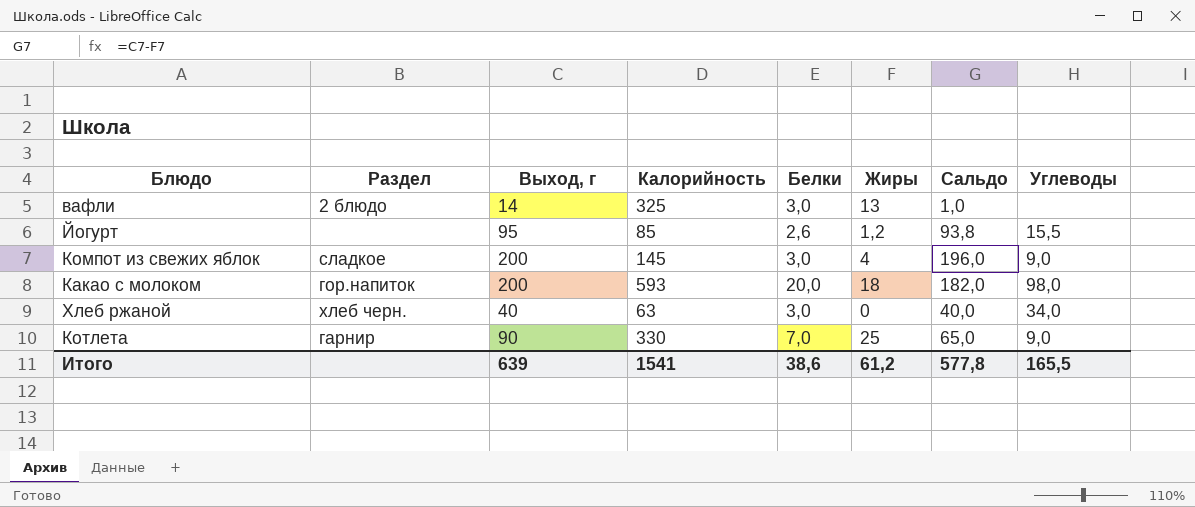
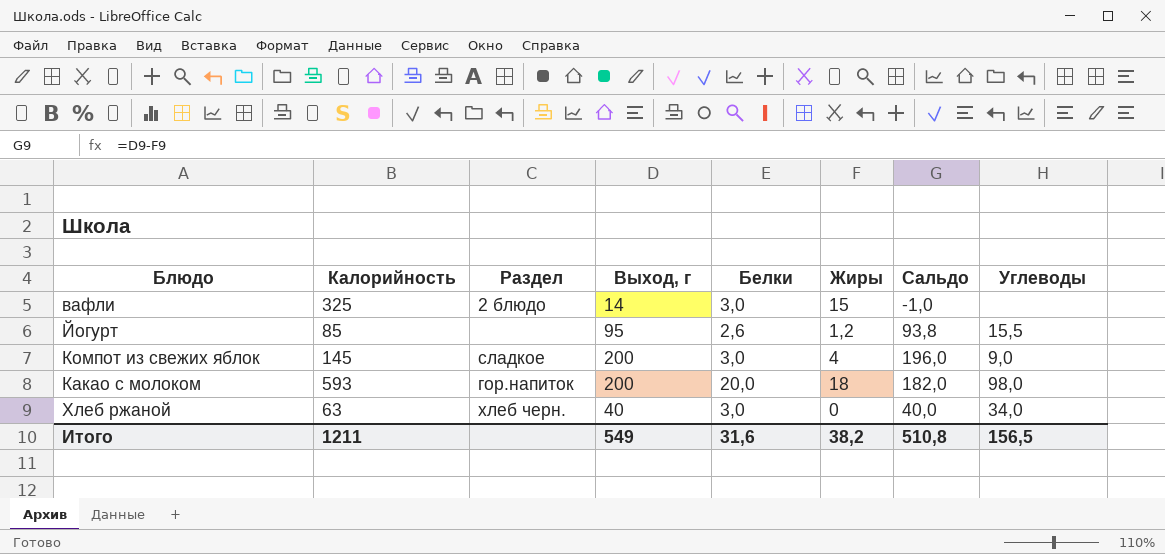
column Калорийность | position: 4 -> 2
row Котлета: гарнир | 90 | 330 | 7,0 | 25 | 65,0 | 9,0 -> none
вафли | Жиры: 13 -> 15
вафли | Сальдо: 1,0 -> -1,0
Итого | Калорийность: 1541 -> 1211
Итого | Выход, г: 639 -> 549
Итого | Белки: 38,6 -> 31,6
Итого | Жиры: 61,2 -> 38,2
Итого | Сальдо: 577,8 -> 510,8
Итого | Углеводы: 165,5 -> 156,5

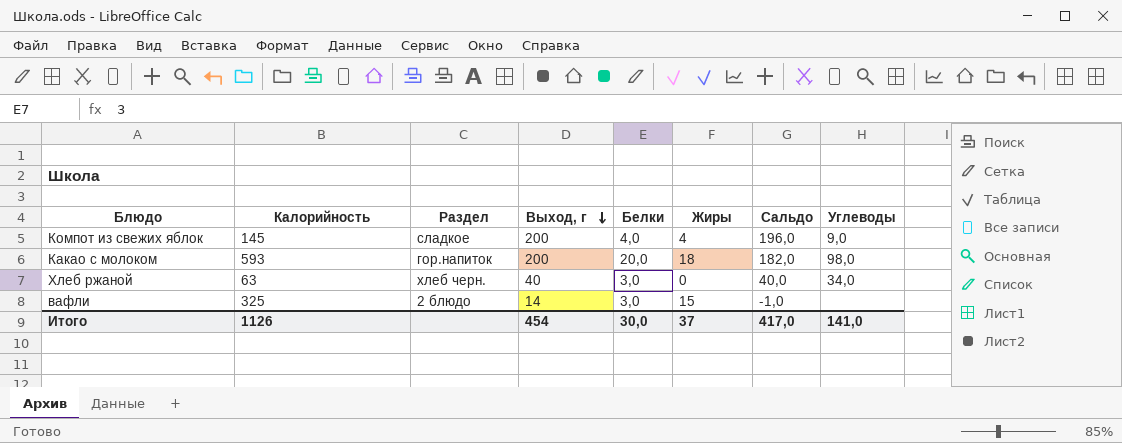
row order: none -> Выход, г descending
row Йогурт: 85 | none | 95 | 2,6 | 1,2 | 93,8 | 15,5 -> none
Компот из свежих яблок | Белки: 3,0 -> 4,0
Итого | Калорийность: 1211 -> 1126
Итого | Выход, г: 549 -> 454
Итого | Белки: 31,6 -> 30,0
Итого | Жиры: 38,2 -> 37
Итого | Сальдо: 510,8 -> 417,0
Итого | Углеводы: 156,5 -> 141,0

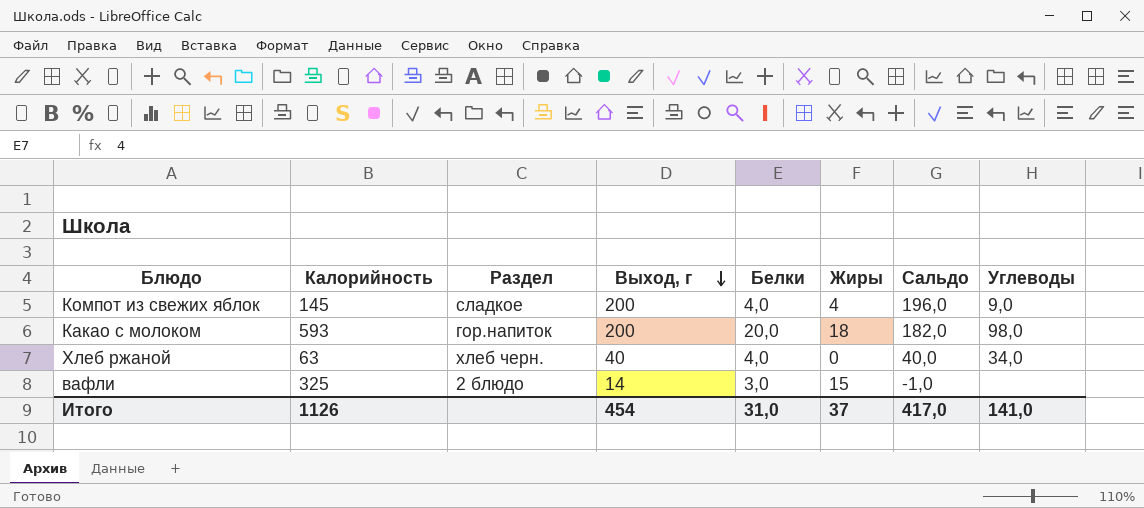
Хлеб ржаной | Белки: 3,0 -> 4,0
Итого | Белки: 30,0 -> 31,0

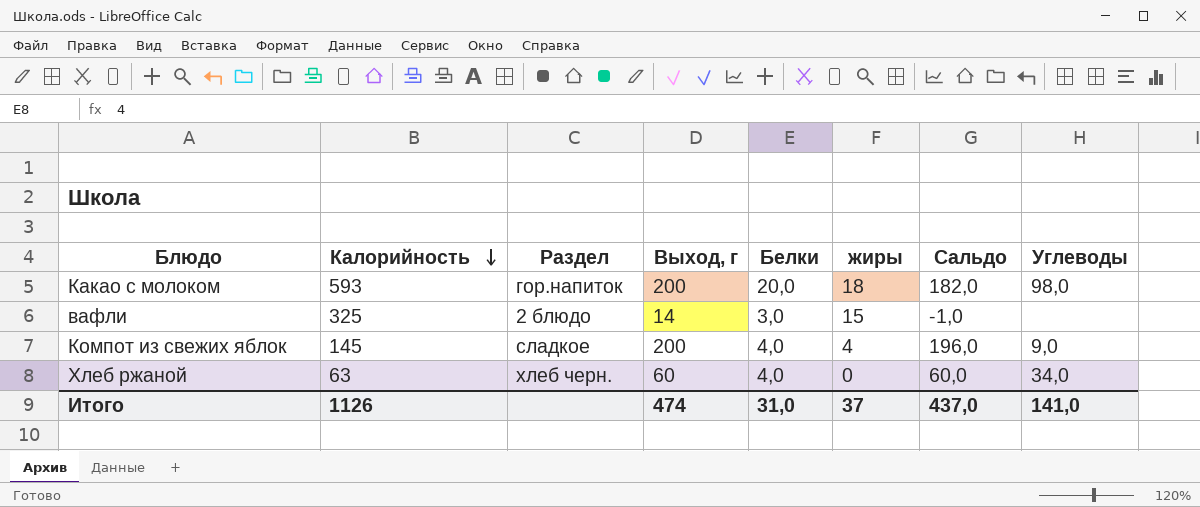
row order: Выход, г descending -> Калорийность descending
column name: Жиры -> жиры
Хлеб ржаной | Выход, г: 40 -> 60
Хлеб ржаной | Сальдо: 40,0 -> 60,0
Итого | Выход, г: 454 -> 474
Итого | Сальдо: 417,0 -> 437,0

